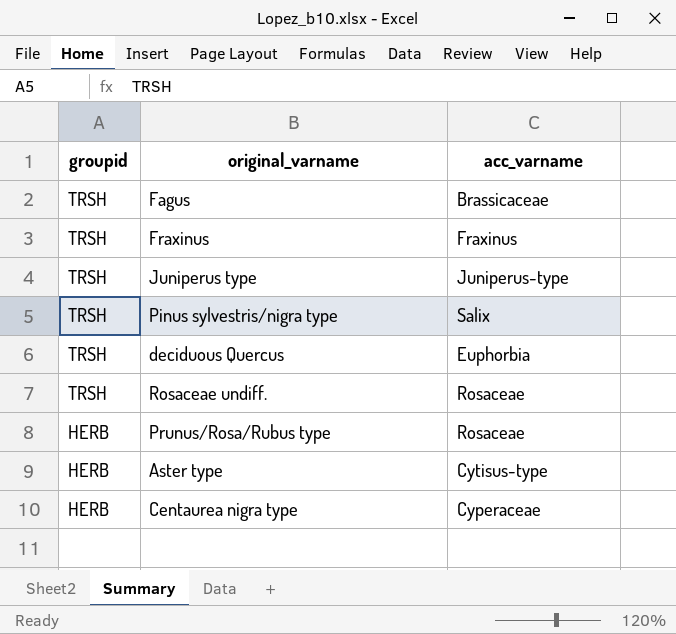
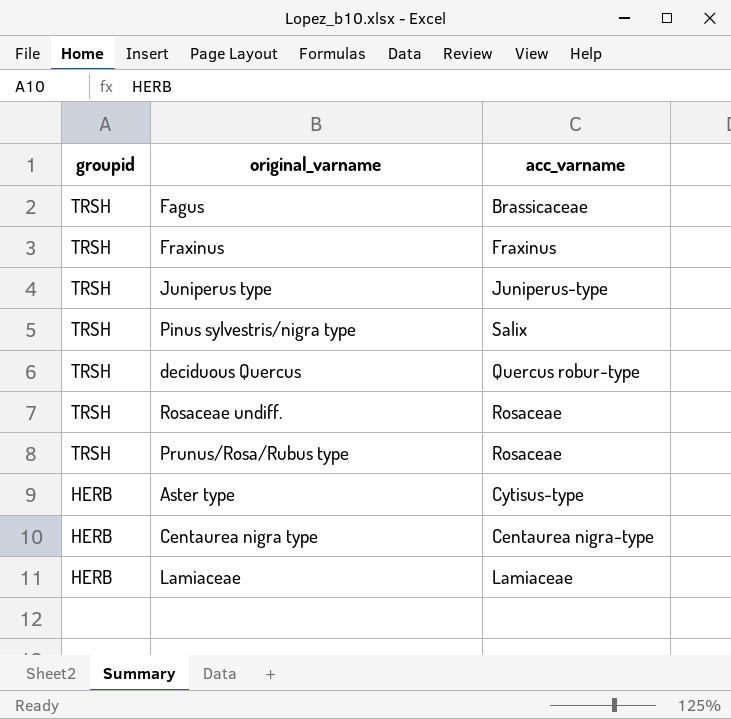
deciduous Quercus | acc_varname: Euphorbia -> Quercus robur-type
Prunus/Rosa/Rubus type | groupid: HERB -> TRSH
Centaurea nigra type | acc_varname: Cyperaceae -> Centaurea nigra-type
row Lamiaceae: none -> HERB | Lamiaceae

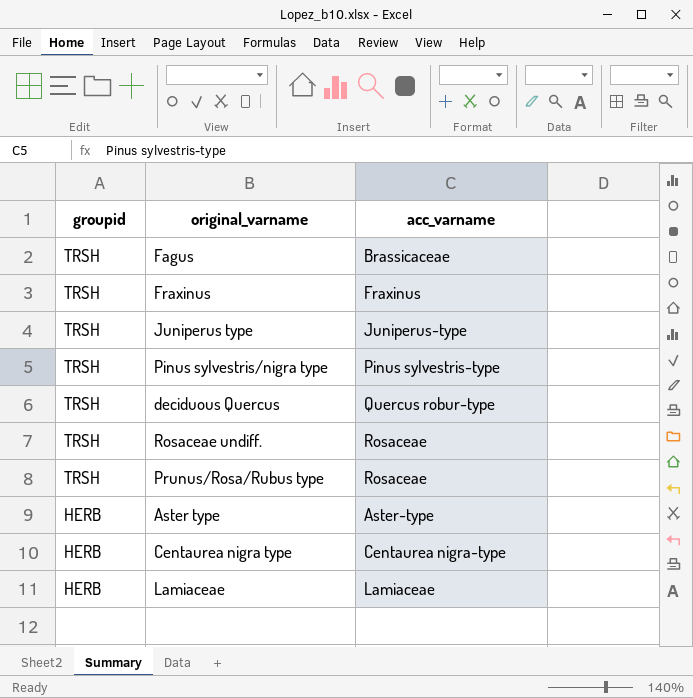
Pinus sylvestris/nigra type | acc_varname: Salix -> Pinus sylvestris-type
Aster type | acc_varname: Cytisus-type -> Aster-type

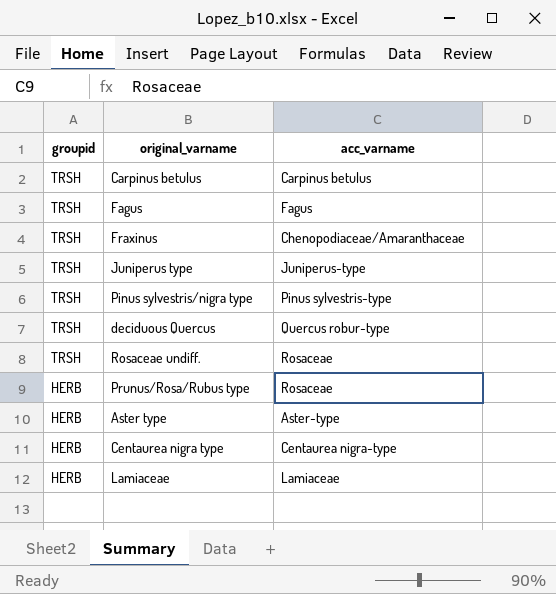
row Carpinus betulus: none -> TRSH | Carpinus betulus
Fagus | acc_varname: Brassicaceae -> Fagus
Fraxinus | acc_varname: Fraxinus -> Chenopodiaceae/Amaranthaceae
Prunus/Rosa/Rubus type | groupid: TRSH -> HERB

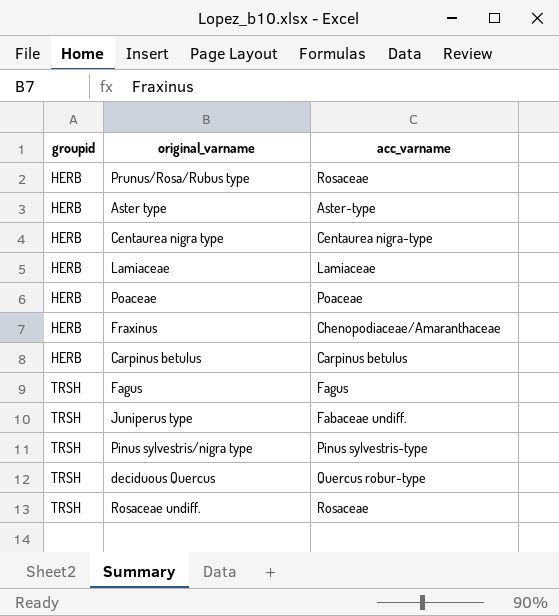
row order: groupid descending -> groupid ascending
row Poaceae: none -> HERB | Poaceae
Fraxinus | groupid: TRSH -> HERB
Carpinus betulus | groupid: TRSH -> HERB
Juniperus type | acc_varname: Juniperus-type -> Fabaceae undiff.

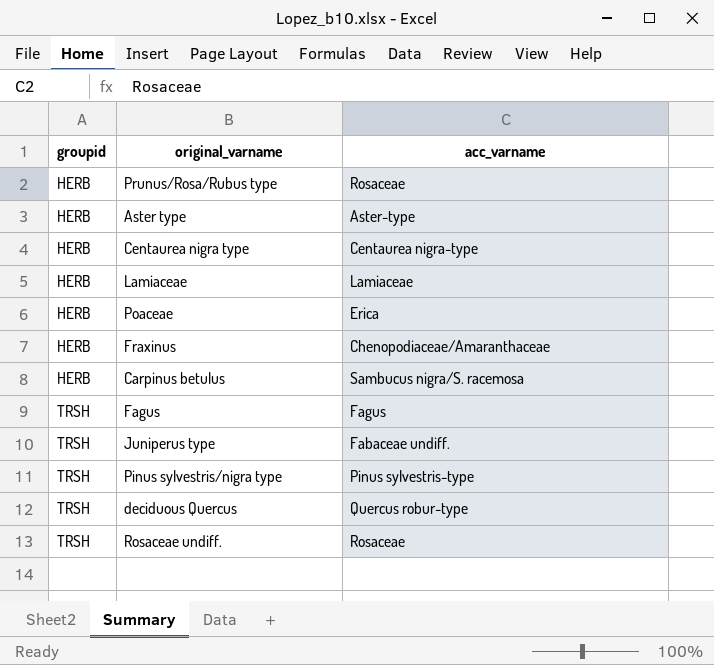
Poaceae | acc_varname: Poaceae -> Erica
Carpinus betulus | acc_varname: Carpinus betulus -> Sambucus nigra/S. racemosa

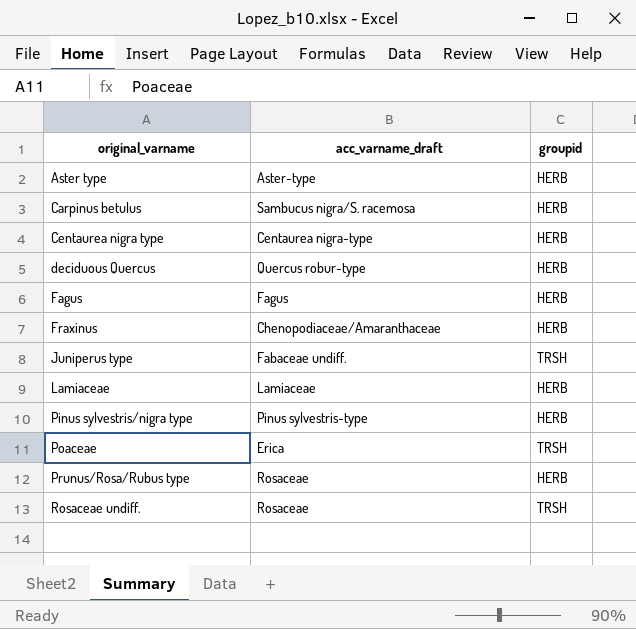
row order: groupid ascending -> original_varname ascending
column name: acc_varname -> acc_varname_draft
column groupid | position: 1 -> 3
deciduous Quercus | groupid: TRSH -> HERB
Fagus | groupid: TRSH -> HERB
Pinus sylvestris/nigra type | groupid: TRSH -> HERB
Poaceae | groupid: HERB -> TRSH

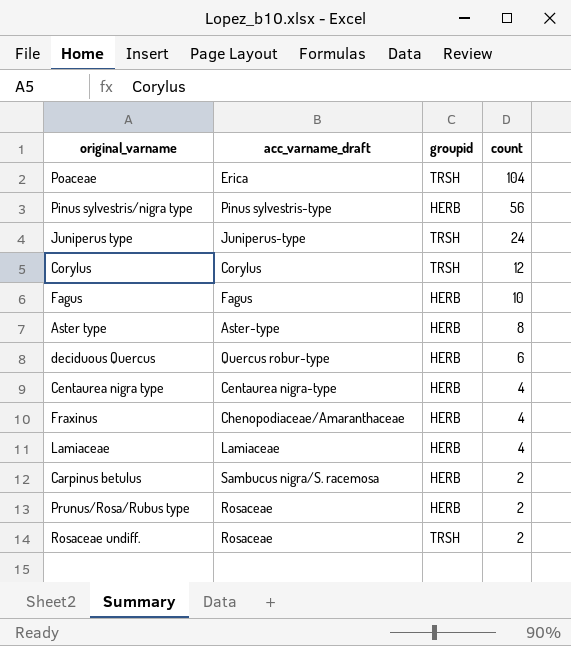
row order: original_varname ascending -> count descending
column count | position: none -> 4
Juniperus type | acc_varname_draft: Fabaceae undiff. -> Juniperus-type
row Corylus: none -> Corylus | TRSH | 12

